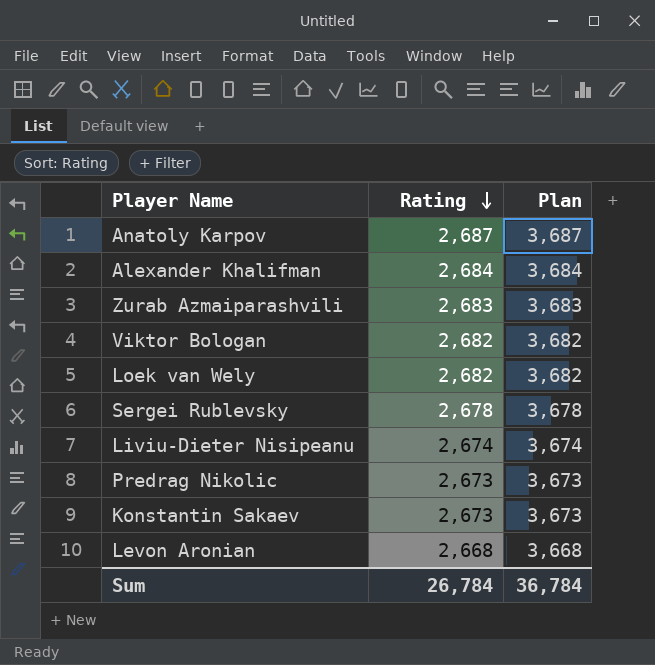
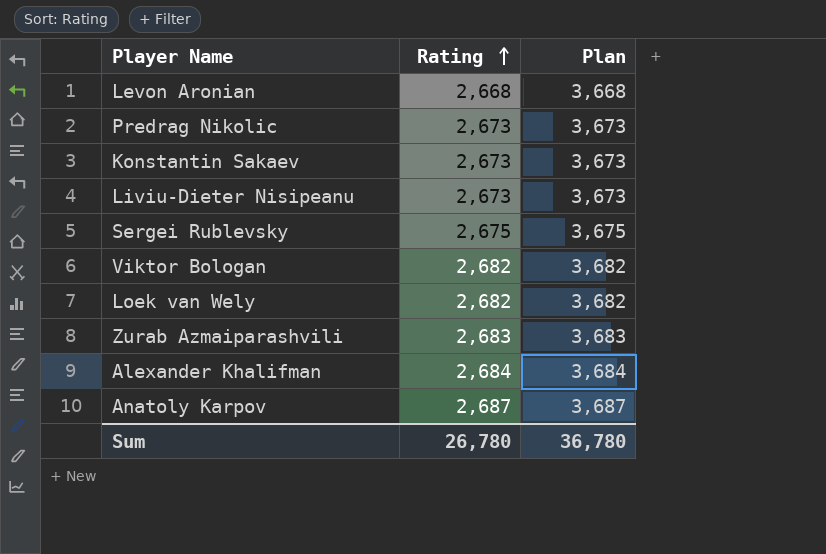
row order: Rating descending -> Rating ascending
Liviu-Dieter Nisipeanu | Rating: 2,674 -> 2,673
Liviu-Dieter Nisipeanu | Plan: 3,674 -> 3,673
Sergei Rublevsky | Rating: 2,678 -> 2,675
Sergei Rublevsky | Plan: 3,678 -> 3,675
Sum | Rating: 26,784 -> 26,780
Sum | Plan: 36,784 -> 36,780

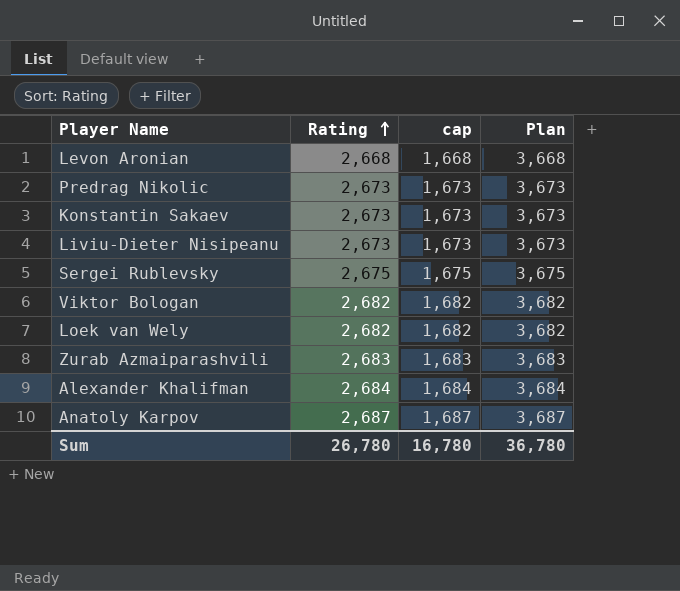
column cap | formula: none -> [Rating] - 1000

